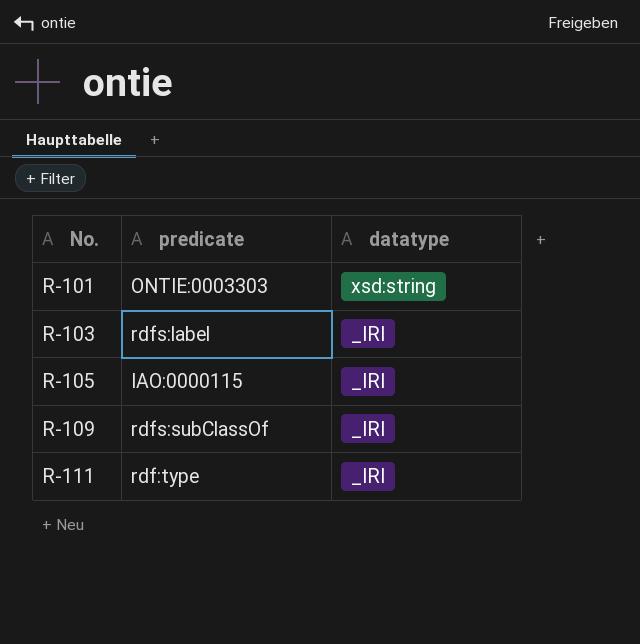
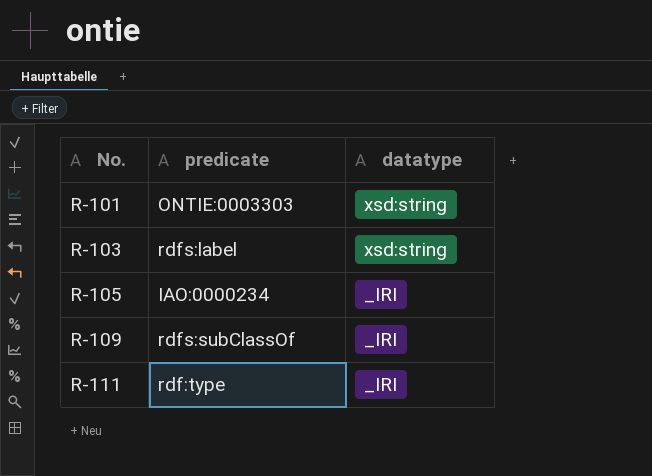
R-103 | datatype: _IRI -> xsd:string
R-105 | predicate: IAO:0000115 -> IAO:0000234

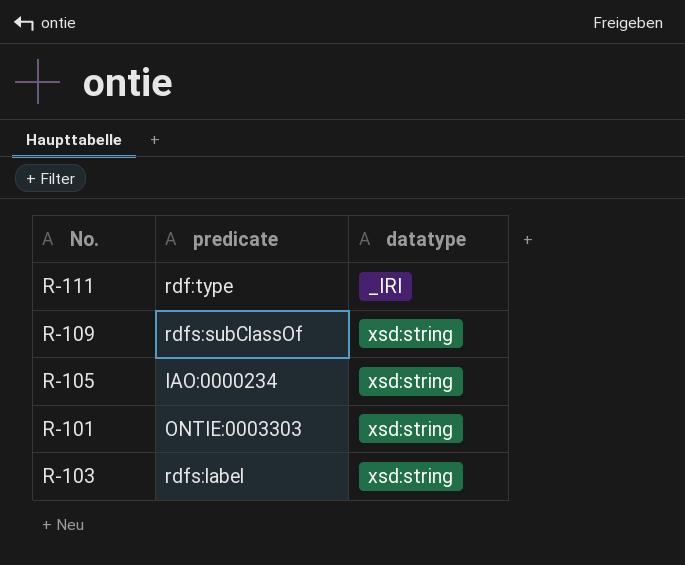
row order: No. ascending -> datatype ascending
R-109 | datatype: _IRI -> xsd:string
R-105 | datatype: _IRI -> xsd:string

